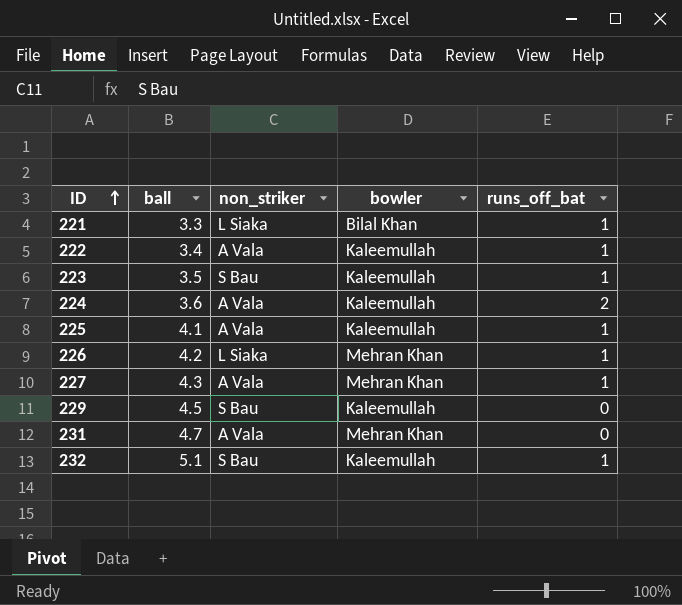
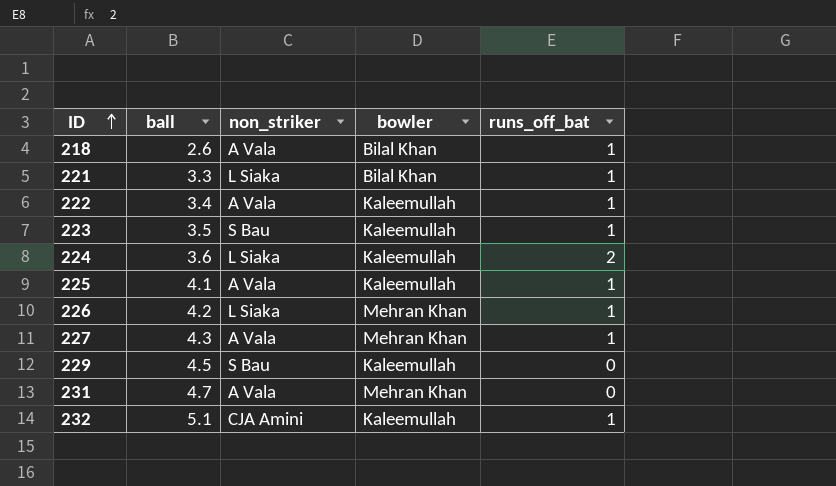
row 218: none -> 2.6 | A Vala | Bilal Khan | 1
224 | non_striker: A Vala -> L Siaka
232 | non_striker: S Bau -> CJA Amini

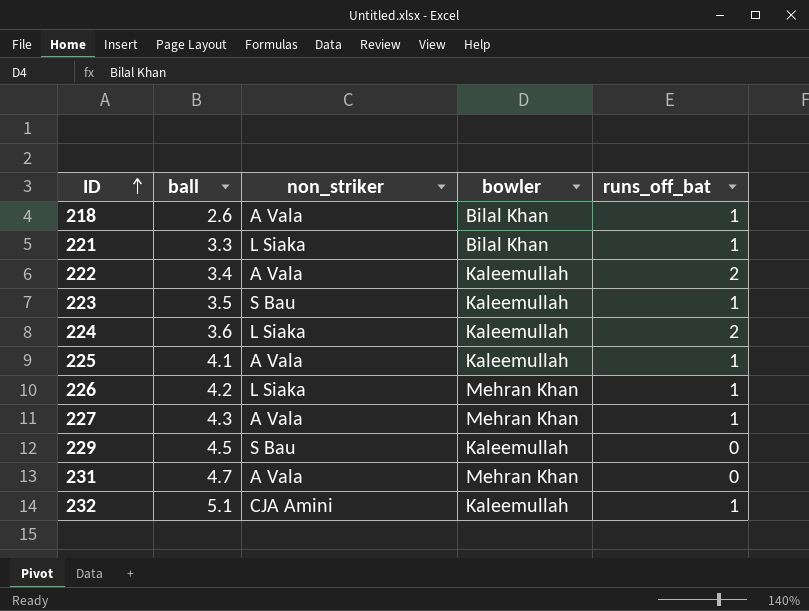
222 | runs_off_bat: 1 -> 2

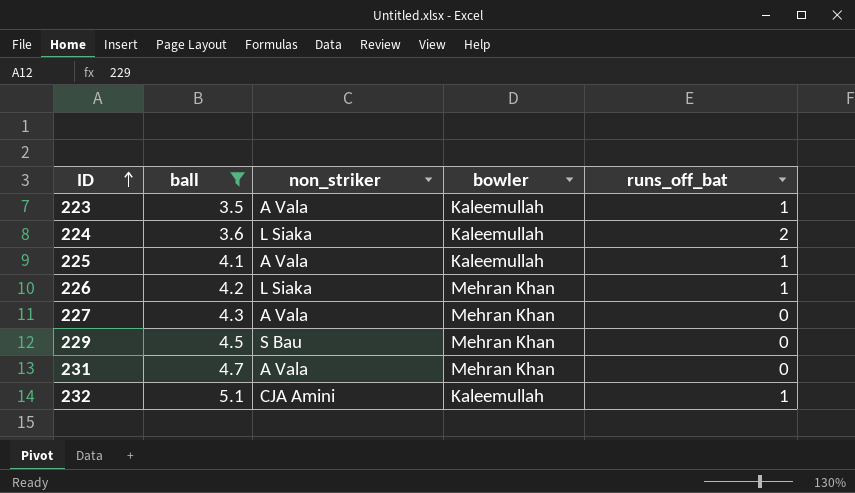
filter: none -> ball >= 3.5
223 | non_striker: S Bau -> A Vala
227 | runs_off_bat: 1 -> 0
229 | bowler: Kaleemullah -> Mehran Khan

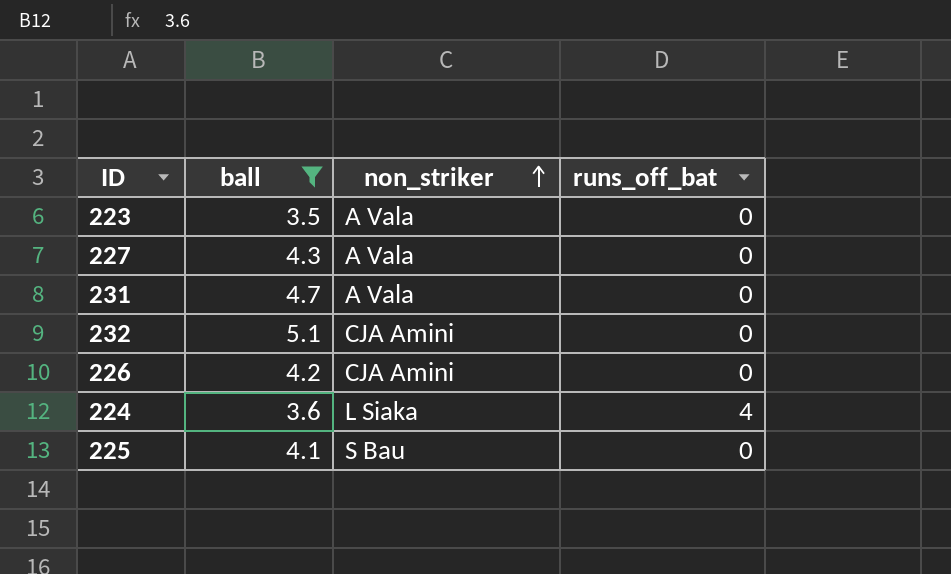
row order: ID ascending -> non_striker ascending
column bowler | position: 4 -> none
row 229: 4.5 | S Bau | Mehran Khan | 0 -> none
223 | runs_off_bat: 1 -> 0
232 | runs_off_bat: 1 -> 0
226 | non_striker: L Siaka -> CJA Amini
226 | runs_off_bat: 1 -> 0
224 | runs_off_bat: 2 -> 4
225 | non_striker: A Vala -> S Bau
225 | runs_off_bat: 1 -> 0

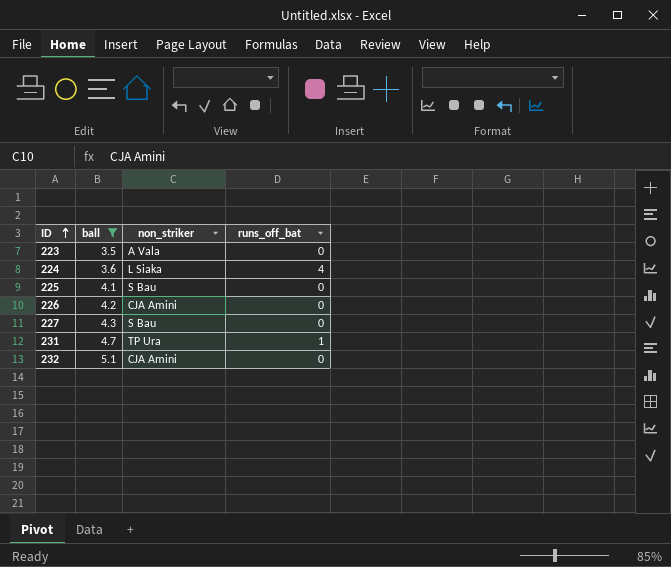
row order: non_striker ascending -> ID ascending
227 | non_striker: A Vala -> S Bau
231 | non_striker: A Vala -> TP Ura
231 | runs_off_bat: 0 -> 1

